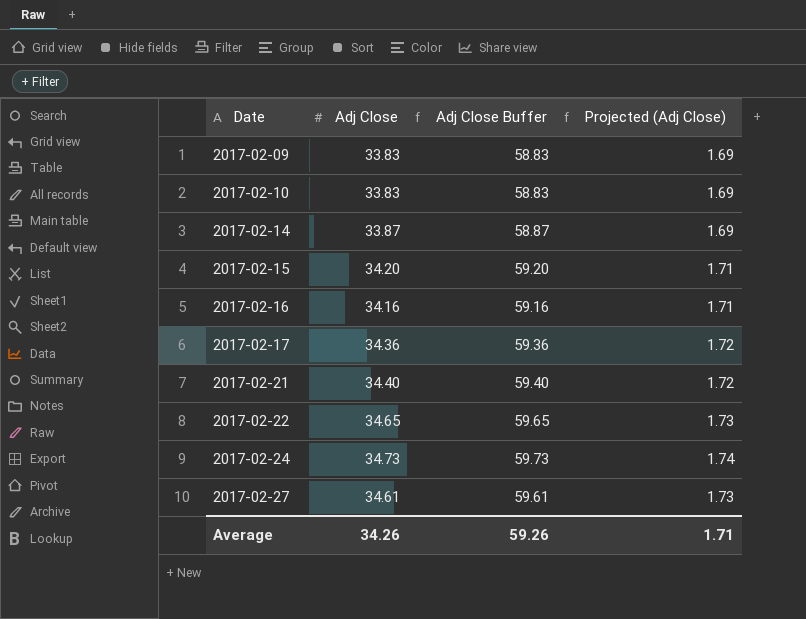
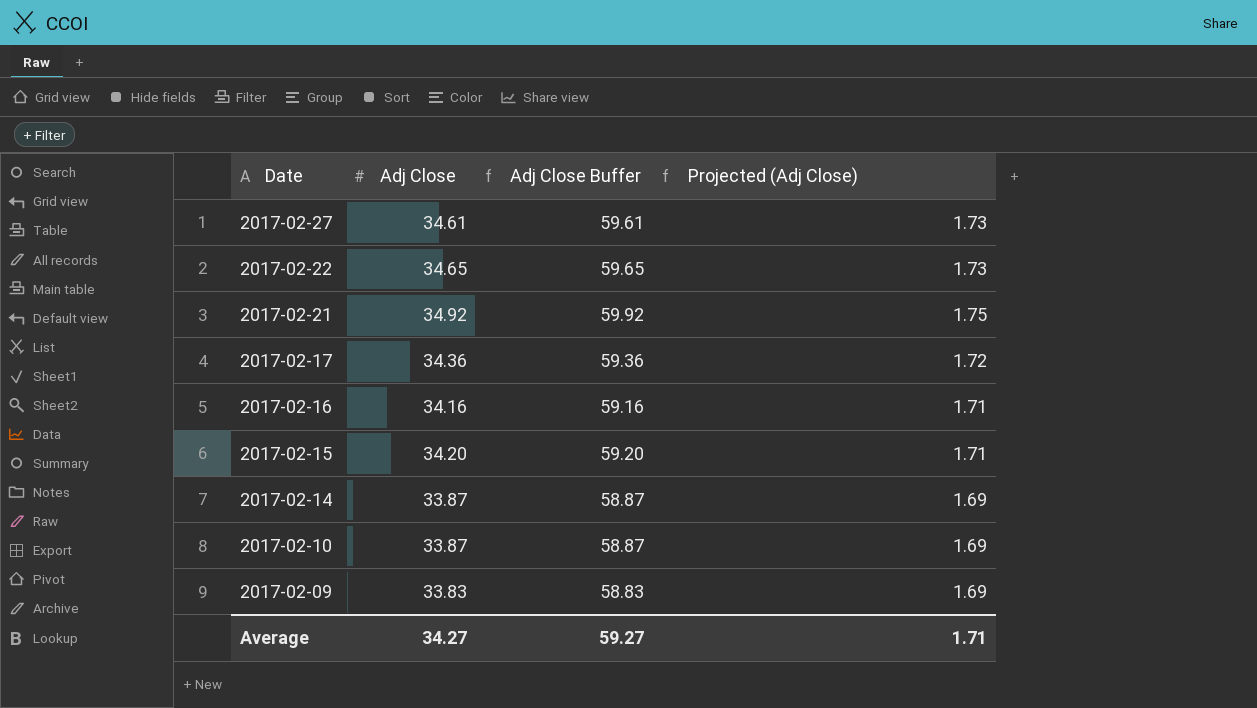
row order: Date ascending -> Date descending
row 2017-02-24: 34.73 | 59.73 | 1.74 -> none
2017-02-21 | Adj Close: 34.40 -> 34.92
2017-02-21 | Adj Close Buffer: 59.40 -> 59.92
2017-02-21 | Projected (Adj Close): 1.72 -> 1.75
2017-02-10 | Adj Close: 33.83 -> 33.87
2017-02-10 | Adj Close Buffer: 58.83 -> 58.87
Average | Adj Close: 34.26 -> 34.27
Average | Adj Close Buffer: 59.26 -> 59.27

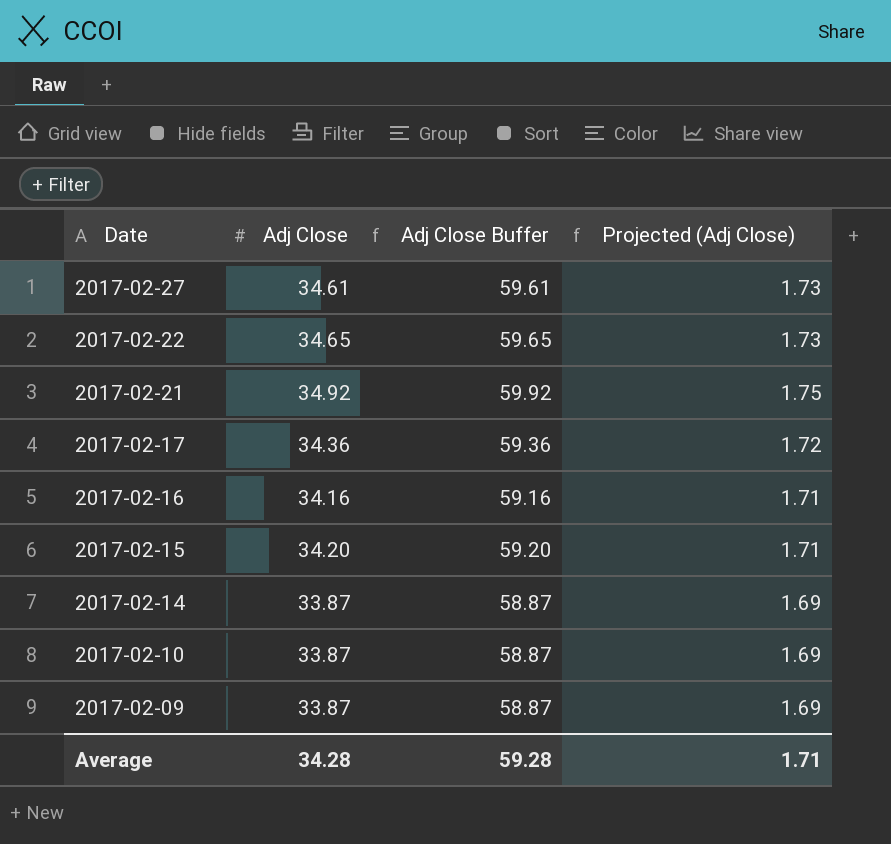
2017-02-09 | Adj Close: 33.83 -> 33.87
2017-02-09 | Adj Close Buffer: 58.83 -> 58.87
Average | Adj Close: 34.27 -> 34.28
Average | Adj Close Buffer: 59.27 -> 59.28

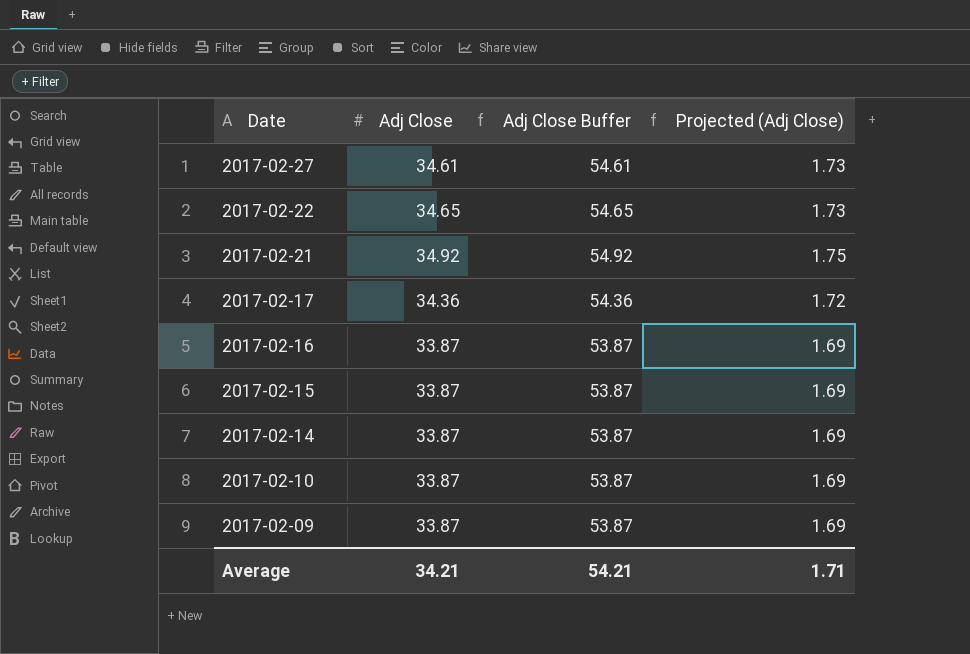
column Adj Close Buffer | formula: [Adj Close] + 25 -> [Adj Close] + 20
2017-02-16 | Adj Close: 34.16 -> 33.87
2017-02-16 | Projected (Adj Close): 1.71 -> 1.69
2017-02-15 | Adj Close: 34.20 -> 33.87
2017-02-15 | Projected (Adj Close): 1.71 -> 1.69
Average | Adj Close: 34.28 -> 34.21
Average | Adj Close Buffer: 59.28 -> 54.21

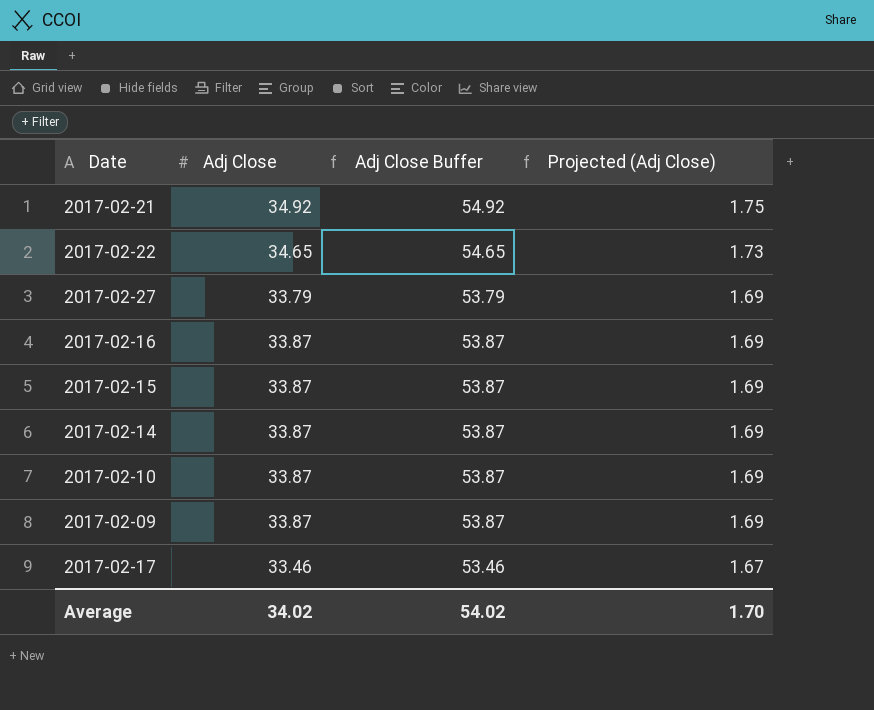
row order: Date descending -> Projected (Adj Close) descending
2017-02-27 | Adj Close: 34.61 -> 33.79
2017-02-27 | Adj Close Buffer: 54.61 -> 53.79
2017-02-27 | Projected (Adj Close): 1.73 -> 1.69
2017-02-17 | Adj Close: 34.36 -> 33.46
2017-02-17 | Adj Close Buffer: 54.36 -> 53.46
2017-02-17 | Projected (Adj Close): 1.72 -> 1.67
Average | Adj Close: 34.21 -> 34.02
Average | Adj Close Buffer: 54.21 -> 54.02
Average | Projected (Adj Close): 1.71 -> 1.70

